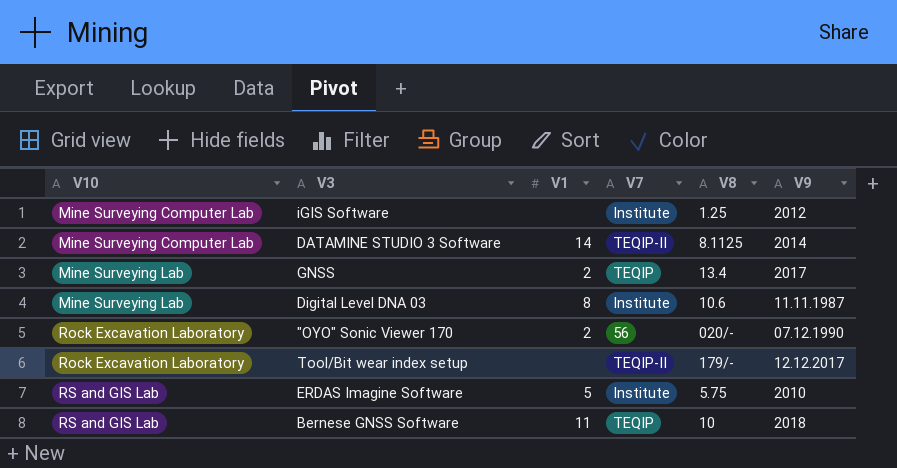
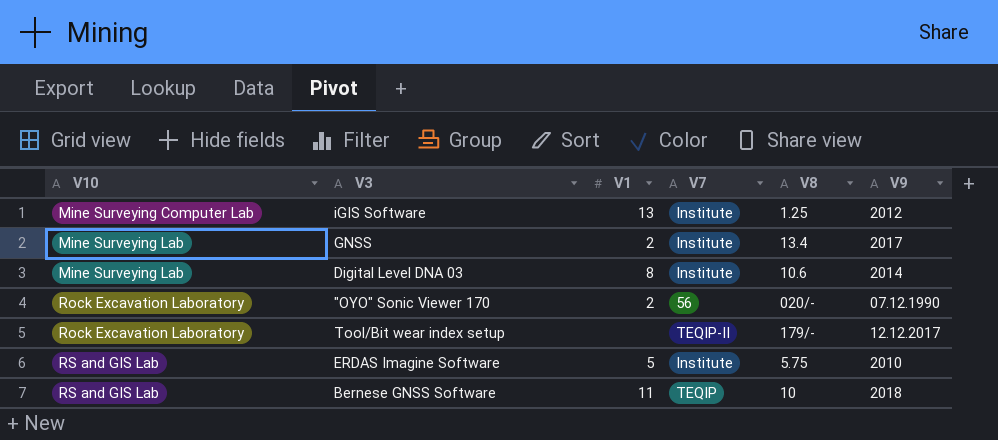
row DATAMINE STUDIO 3 Software: Mine Surveying Computer Lab | 14 | TEQIP-II | 8.1125 | 2014 -> none
iGIS Software | V1: none -> 13
GNSS | V7: TEQIP -> Institute
Digital Level DNA 03 | V9: 11.11.1987 -> 2014

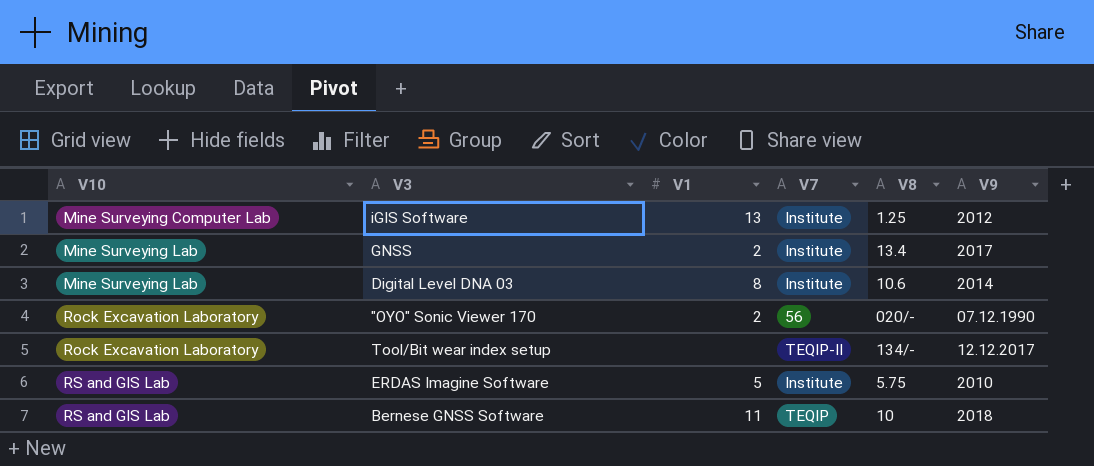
Tool/Bit wear index setup | V8: 179/- -> 134/-

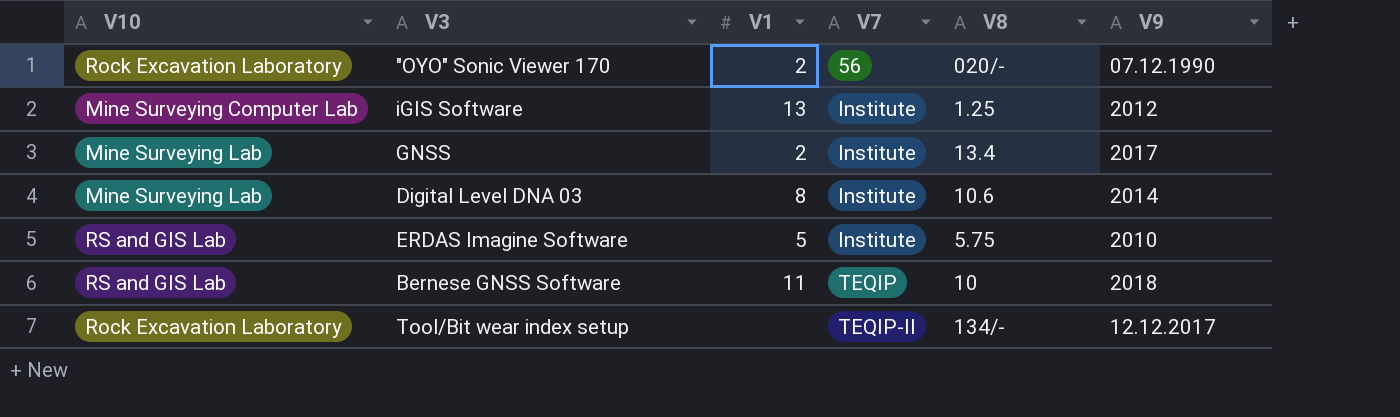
row order: V10 ascending -> V7 ascending

